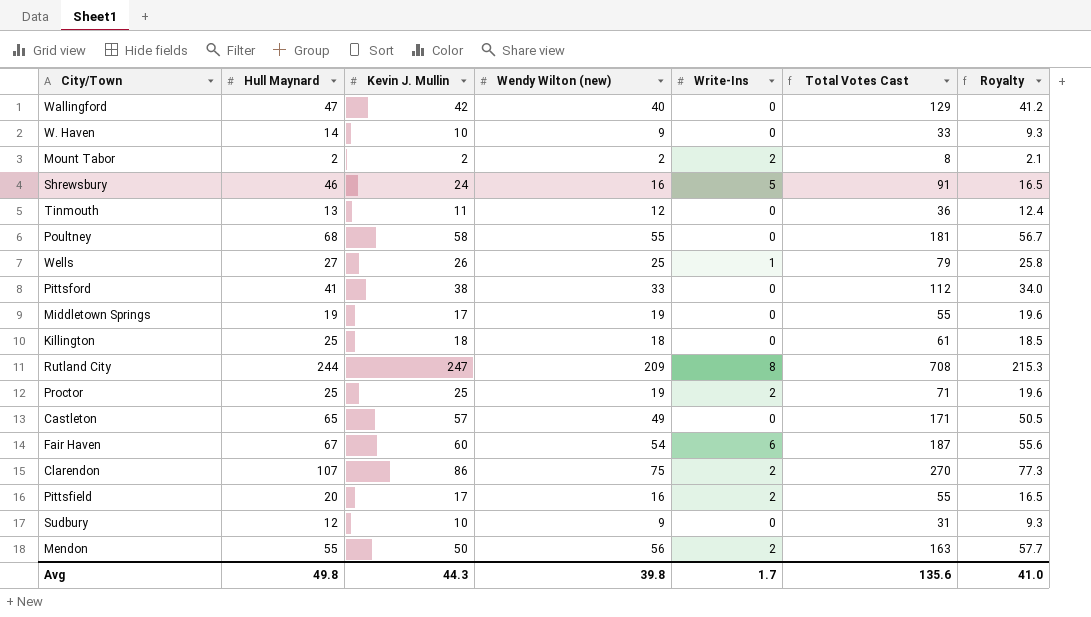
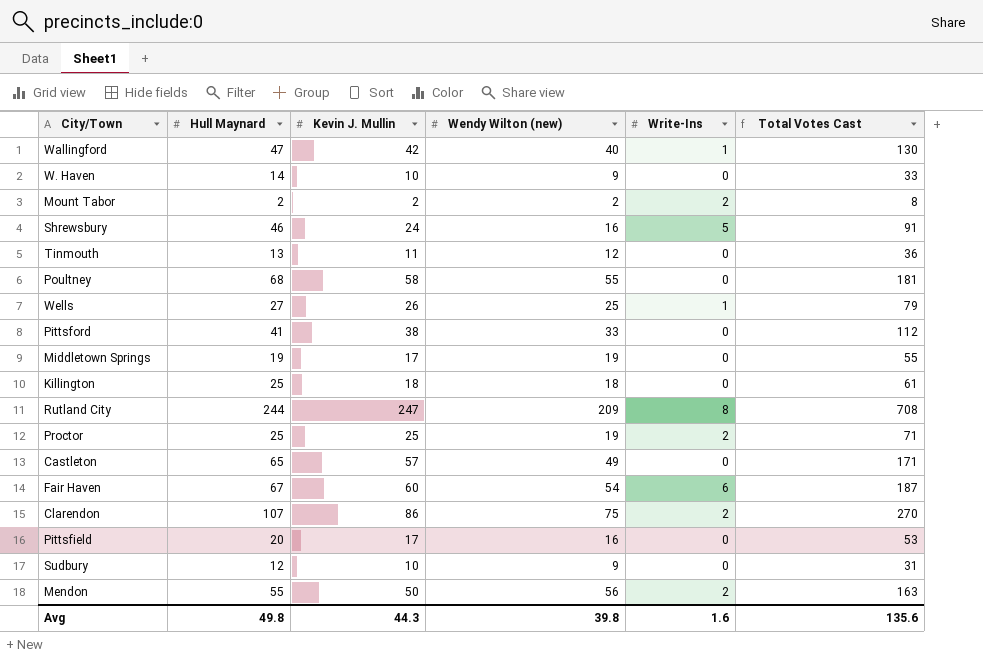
column Royalty | formula: [Wendy Wilton (new)] * 1.03 -> none
Wallingford | Write-Ins: 0 -> 1
Wallingford | Total Votes Cast: 129 -> 130
Pittsfield | Write-Ins: 2 -> 0
Pittsfield | Total Votes Cast: 55 -> 53
Avg | Write-Ins: 1.7 -> 1.6

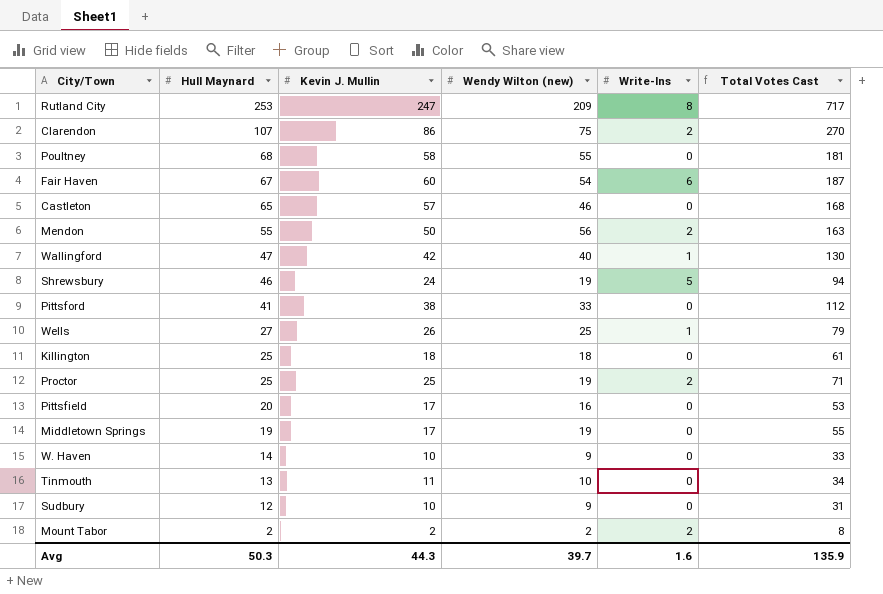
row order: none -> Hull Maynard descending
Rutland City | Hull Maynard: 244 -> 253
Rutland City | Total Votes Cast: 708 -> 717
Castleton | Wendy Wilton (new): 49 -> 46
Castleton | Total Votes Cast: 171 -> 168
Shrewsbury | Wendy Wilton (new): 16 -> 19
Shrewsbury | Total Votes Cast: 91 -> 94
Tinmouth | Wendy Wilton (new): 12 -> 10
Tinmouth | Total Votes Cast: 36 -> 34
Avg | Hull Maynard: 49.8 -> 50.3
Avg | Wendy Wilton (new): 39.8 -> 39.7
Avg | Total Votes Cast: 135.6 -> 135.9

